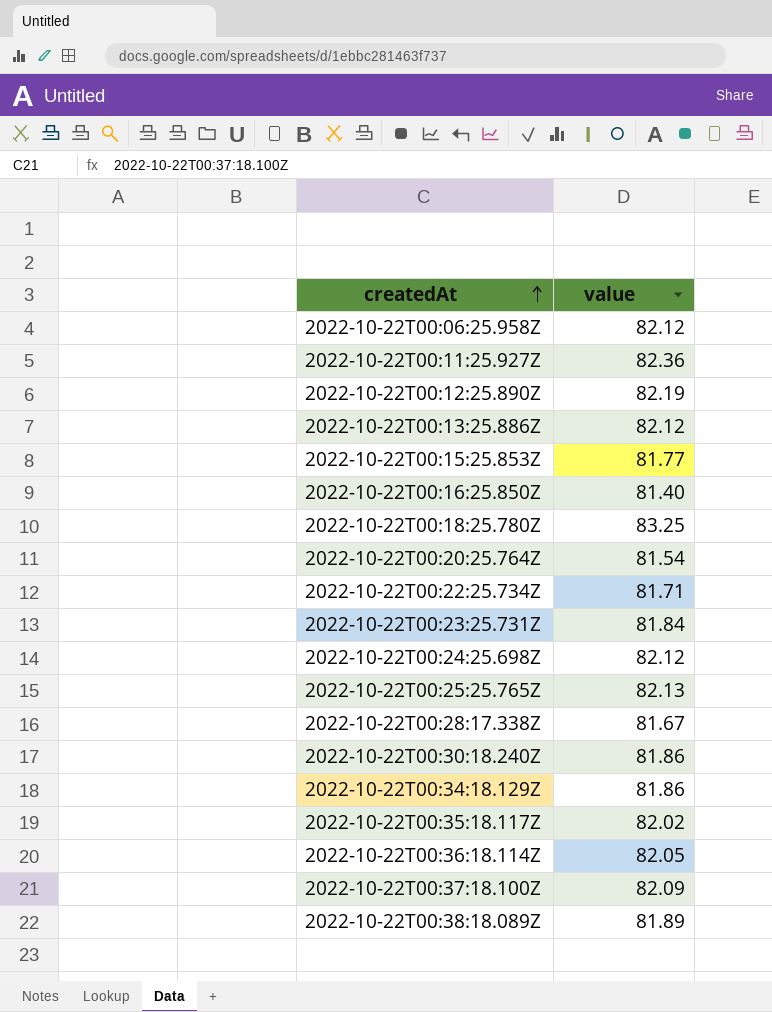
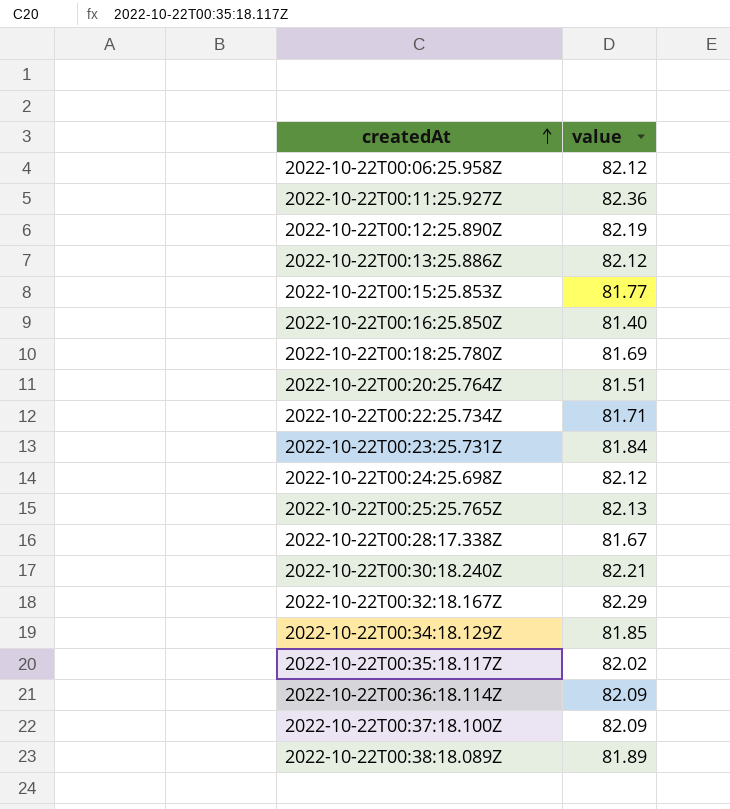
2022-10-22T00:18:25.780Z | value: 83.25 -> 81.69
2022-10-22T00:20:25.764Z | value: 81.54 -> 81.51
2022-10-22T00:30:18.240Z | value: 81.86 -> 82.21
row 2022-10-22T00:32:18.167Z: none -> 82.29
2022-10-22T00:34:18.129Z | value: 81.86 -> 81.85
2022-10-22T00:36:18.114Z | value: 82.05 -> 82.09

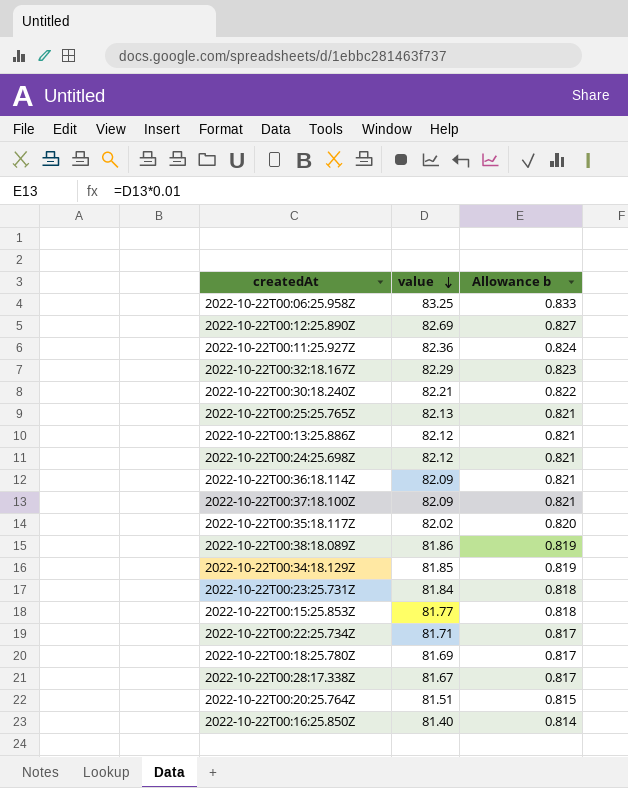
row order: createdAt ascending -> value descending
column Allowance b | formula: none -> [value] * 0.01
2022-10-22T00:06:25.958Z | value: 82.12 -> 83.25
2022-10-22T00:12:25.890Z | value: 82.19 -> 82.69
2022-10-22T00:38:18.089Z | value: 81.89 -> 81.86

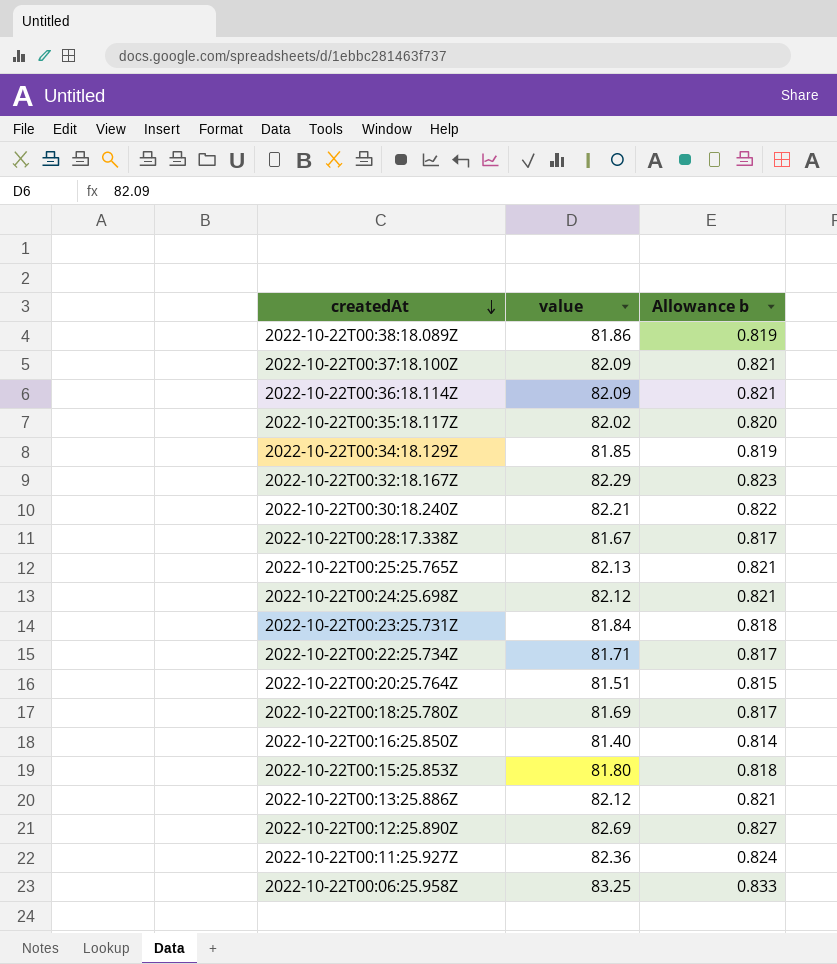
row order: value descending -> createdAt descending
2022-10-22T00:15:25.853Z | value: 81.77 -> 81.80

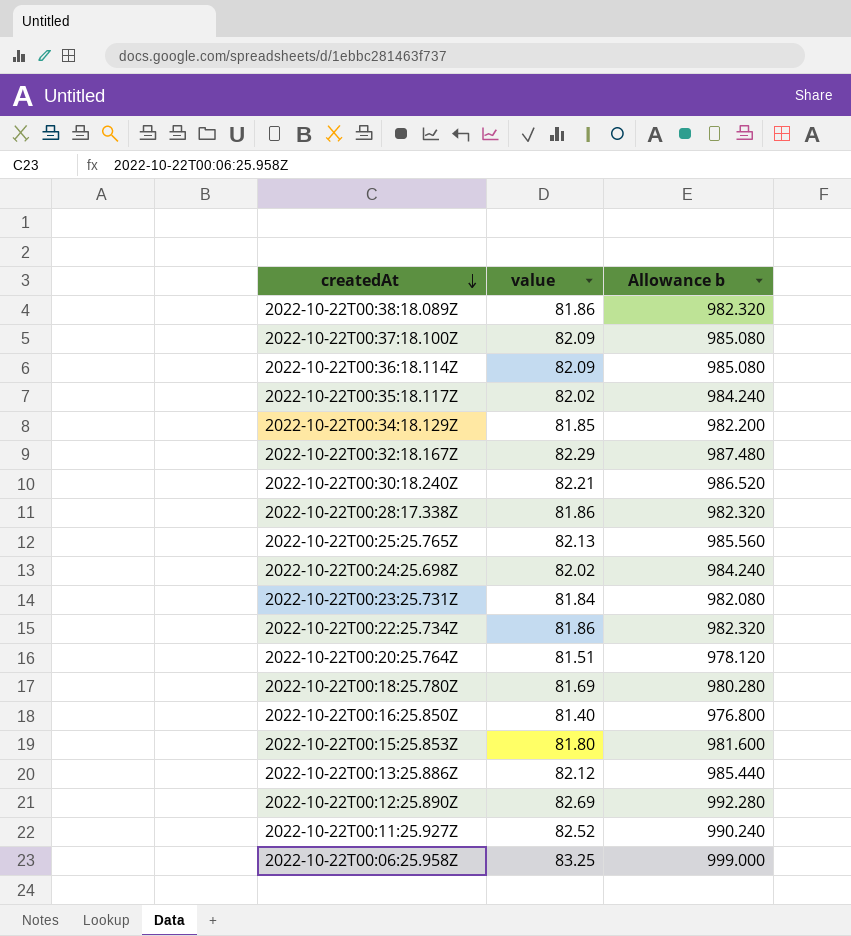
column Allowance b | formula: [value] * 0.01 -> [value] * 12
2022-10-22T00:28:17.338Z | value: 81.67 -> 81.86
2022-10-22T00:24:25.698Z | value: 82.12 -> 82.02
2022-10-22T00:22:25.734Z | value: 81.71 -> 81.86
2022-10-22T00:11:25.927Z | value: 82.36 -> 82.52

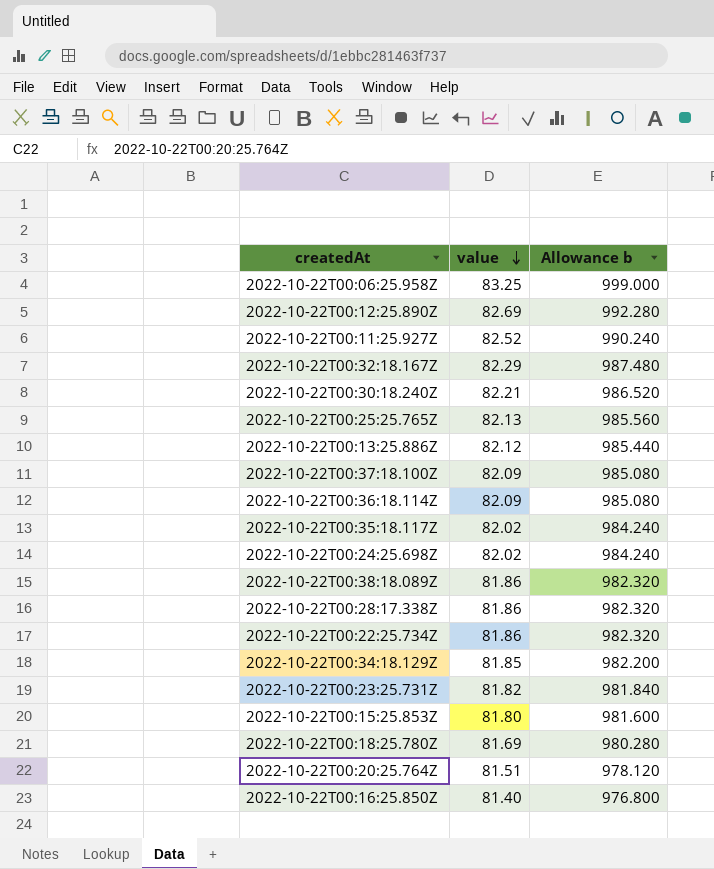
row order: createdAt descending -> value descending
2022-10-22T00:23:25.731Z | value: 81.84 -> 81.82
2022-10-22T00:23:25.731Z | Allowance b: 982.080 -> 981.840

